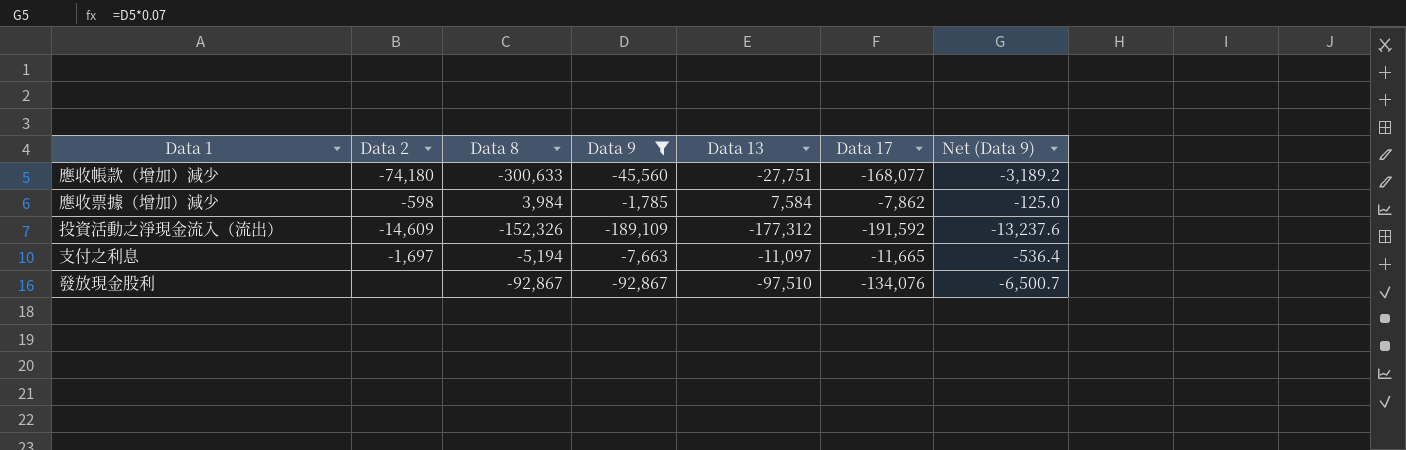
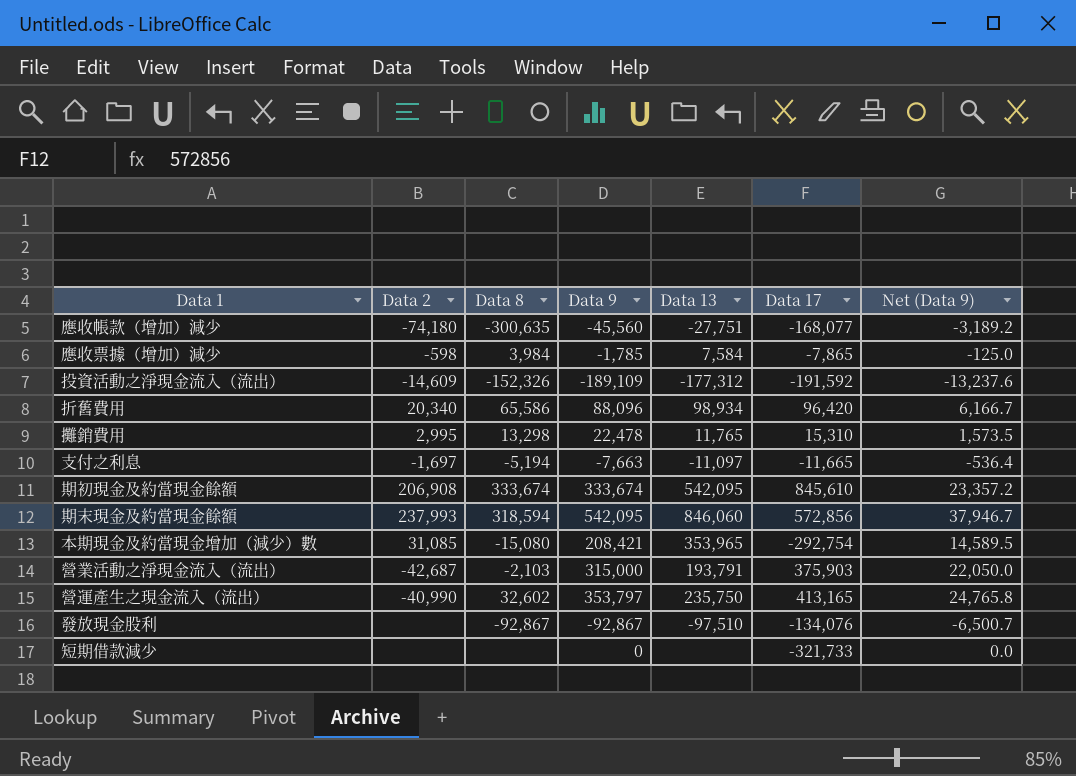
filter: Data 9 <= -1,785 -> none
應收帳款（增加）減少 | Data 8: -300,633 -> -300,635
應收票據（增加）減少 | Data 17: -7,862 -> -7,865

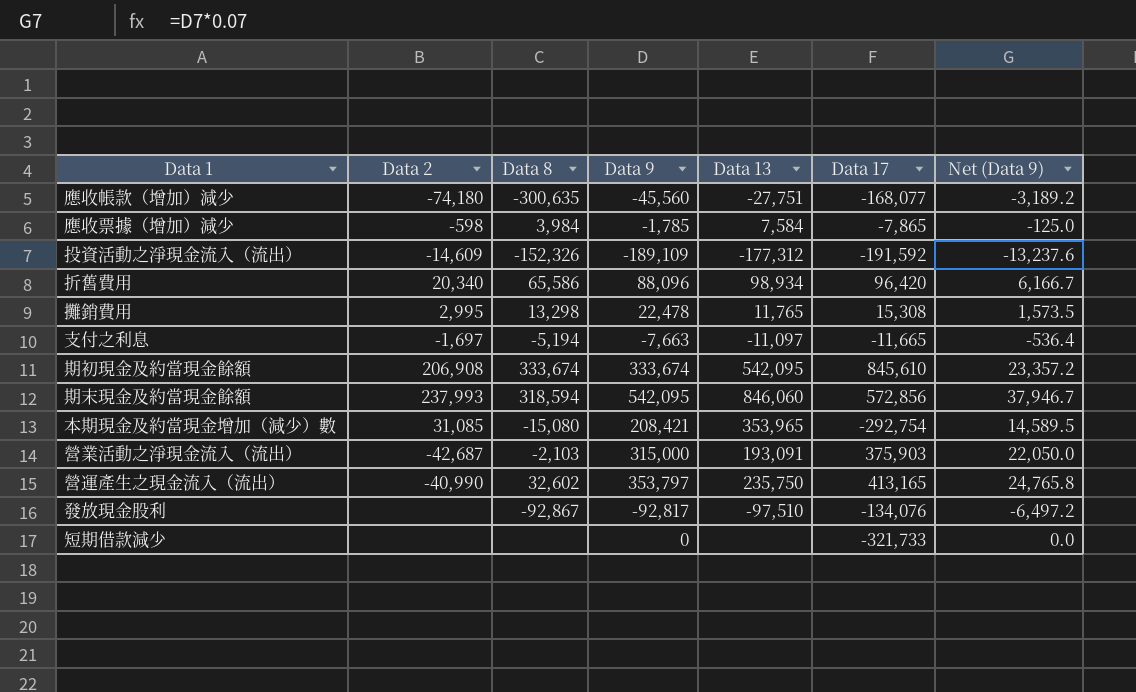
攤銷費用 | Data 17: 15,310 -> 15,308
營業活動之淨現金流入（流出） | Data 13: 193,791 -> 193,091
發放現金股利 | Data 9: -92,867 -> -92,817
發放現金股利 | Net (Data 9): -6,500.7 -> -6,497.2

